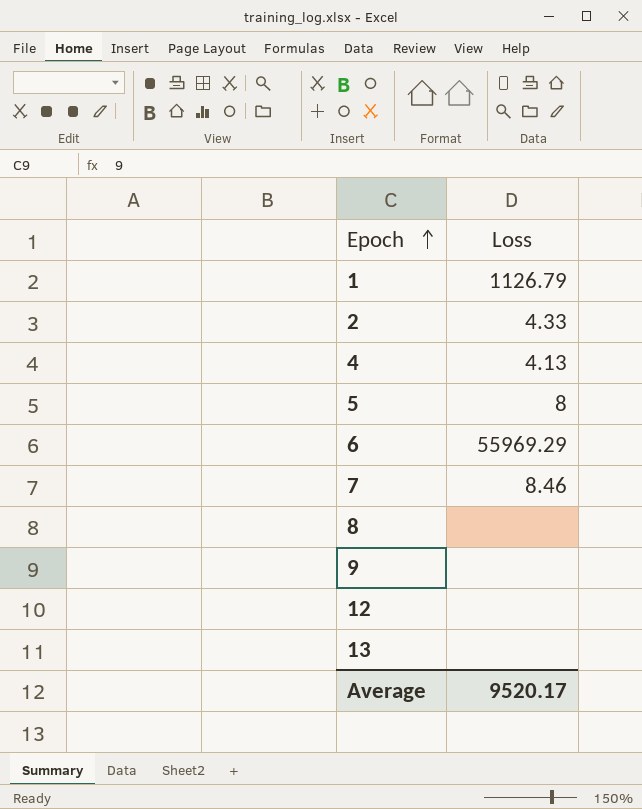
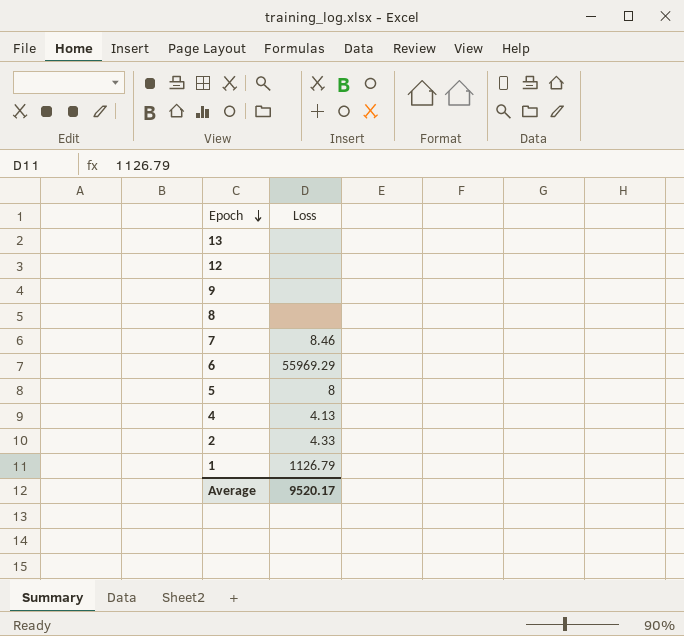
row order: Epoch ascending -> Epoch descending

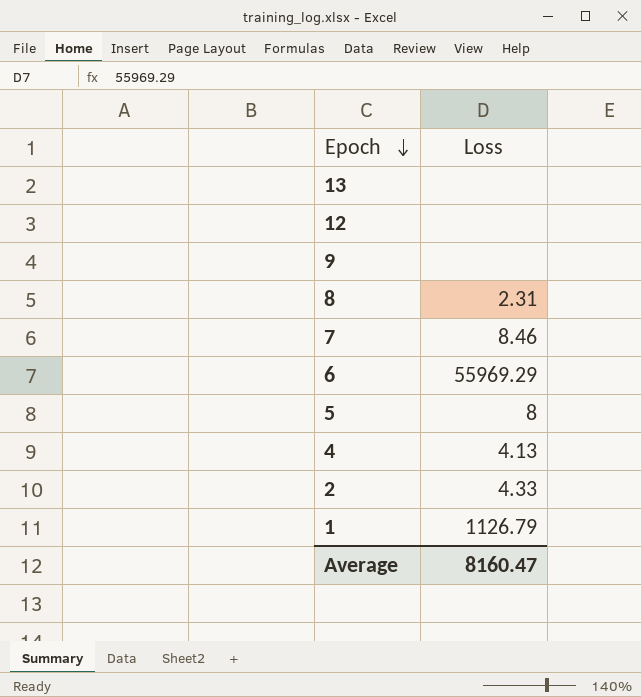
8 | Loss: none -> 2.31
Average | Loss: 9520.17 -> 8160.47

